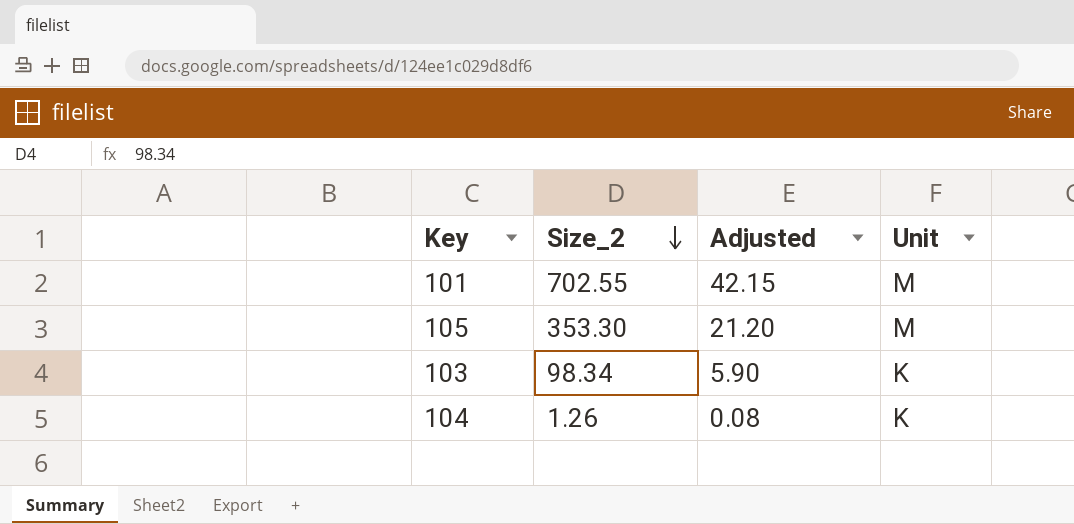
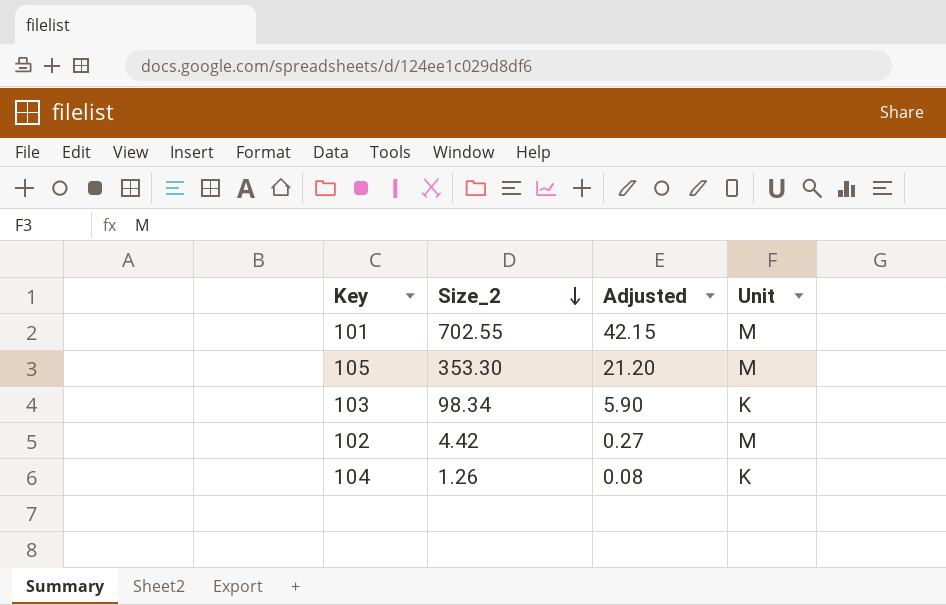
row 102: none -> 4.42 | 0.27 | M

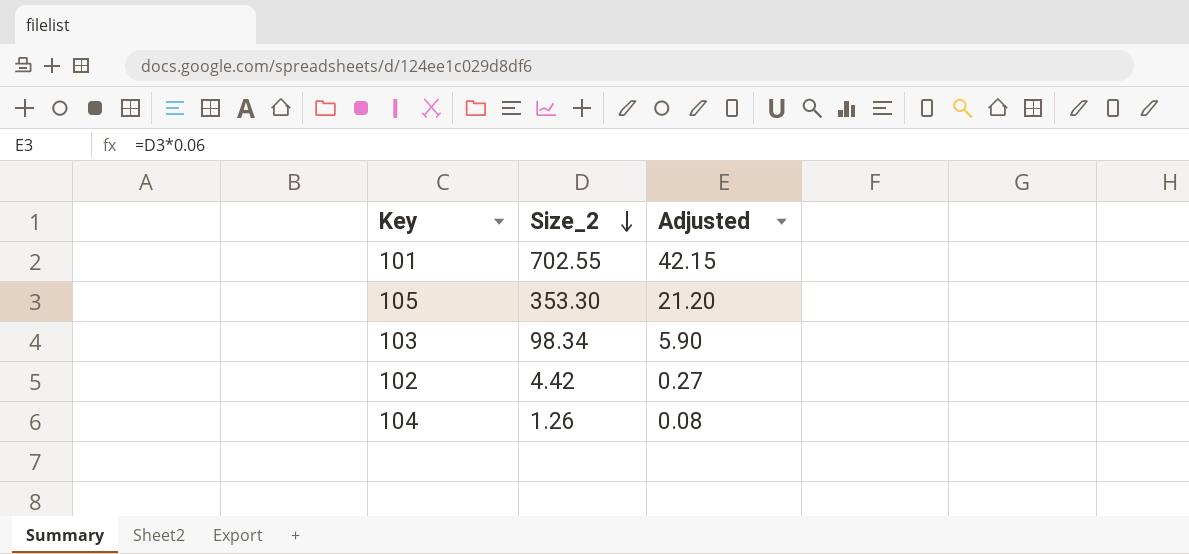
column Unit | position: 4 -> none

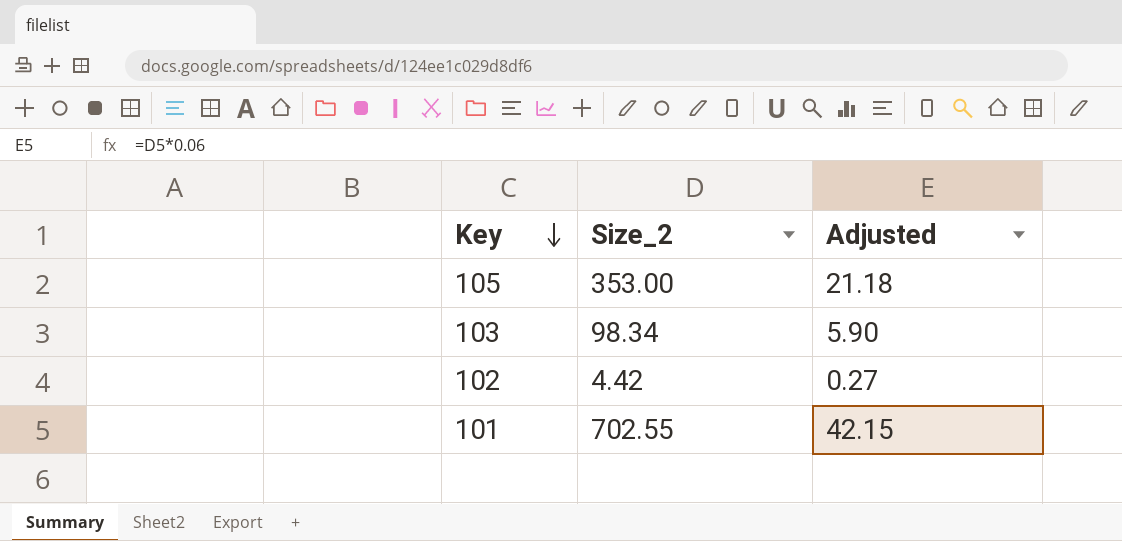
row order: Size_2 descending -> Key descending
row 104: 1.26 | 0.08 -> none
105 | Size_2: 353.30 -> 353.00
105 | Adjusted: 21.20 -> 21.18

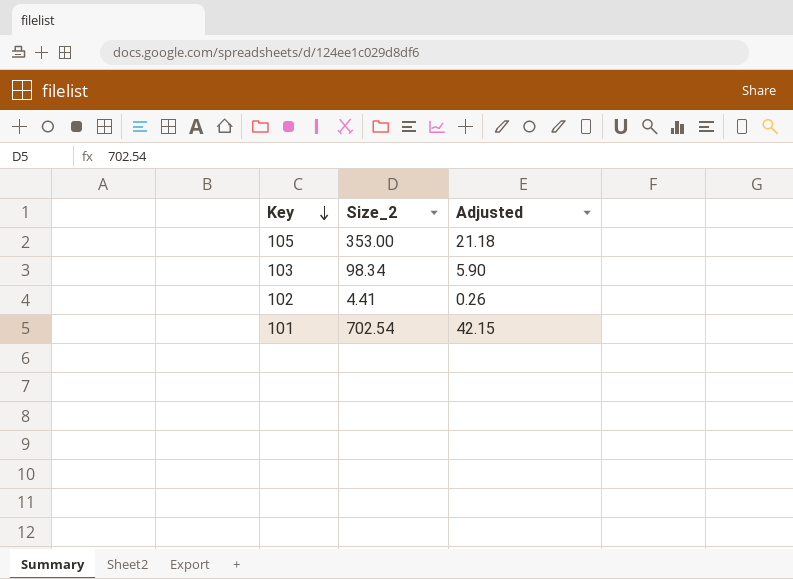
102 | Size_2: 4.42 -> 4.41
102 | Adjusted: 0.27 -> 0.26
101 | Size_2: 702.55 -> 702.54

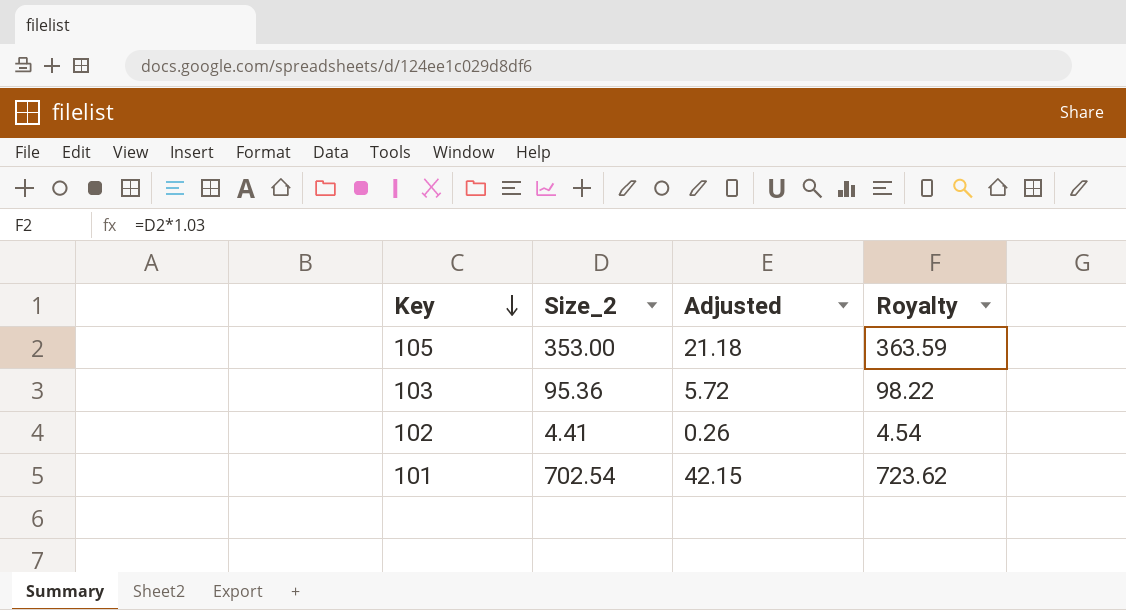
column Royalty | formula: none -> [Size_2] * 1.03
103 | Size_2: 98.34 -> 95.36
103 | Adjusted: 5.90 -> 5.72

